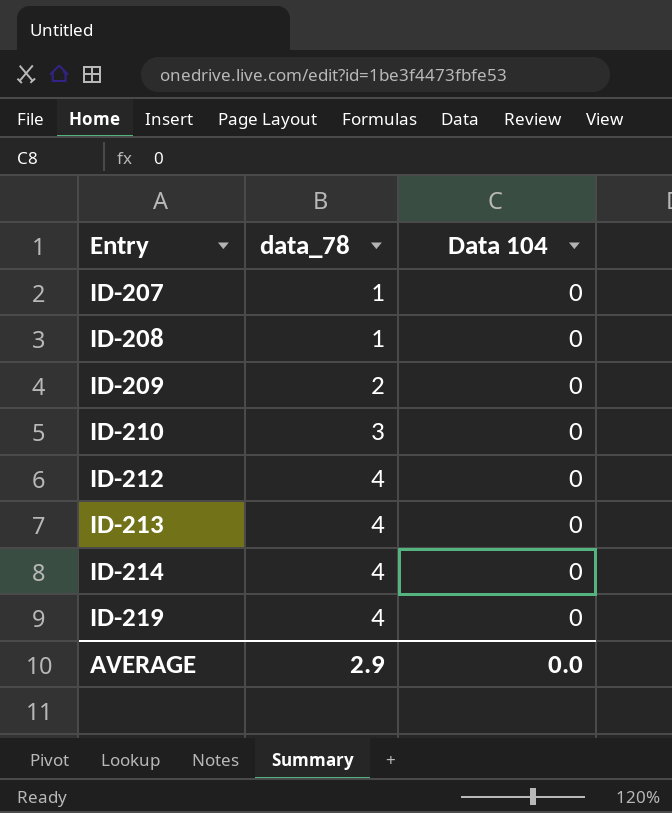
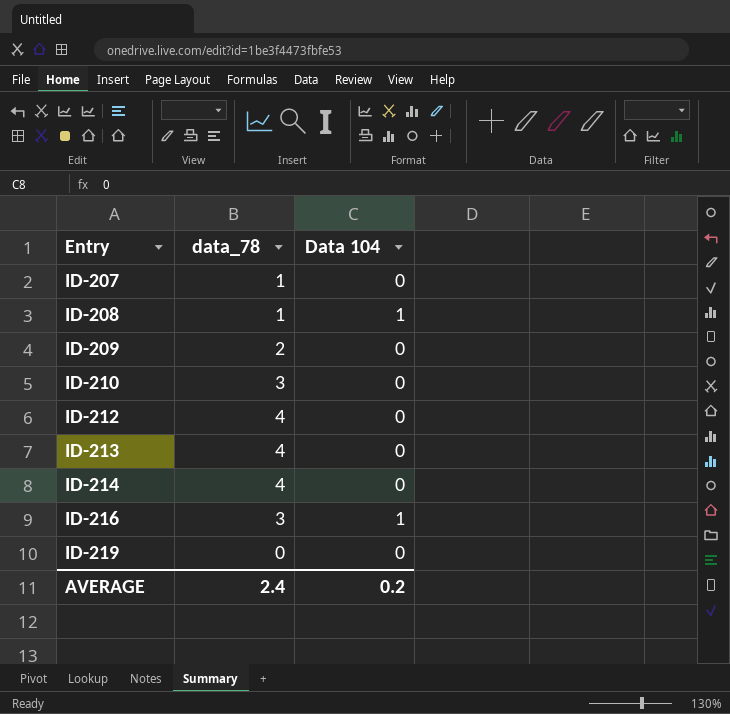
ID-208 | Data 104: 0 -> 1
row ID-216: none -> 3 | 1
ID-219 | data_78: 4 -> 0
AVERAGE | data_78: 2.9 -> 2.4
AVERAGE | Data 104: 0.0 -> 0.2

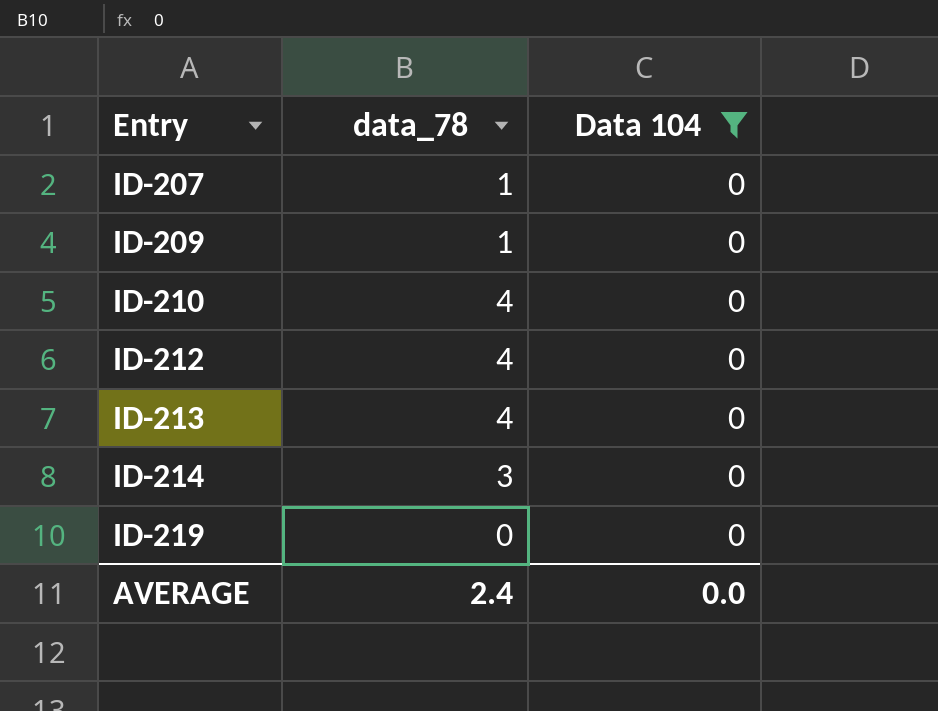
filter: none -> Data 104 = 0
ID-209 | data_78: 2 -> 1
ID-210 | data_78: 3 -> 4
ID-214 | data_78: 4 -> 3
AVERAGE | Data 104: 0.2 -> 0.0

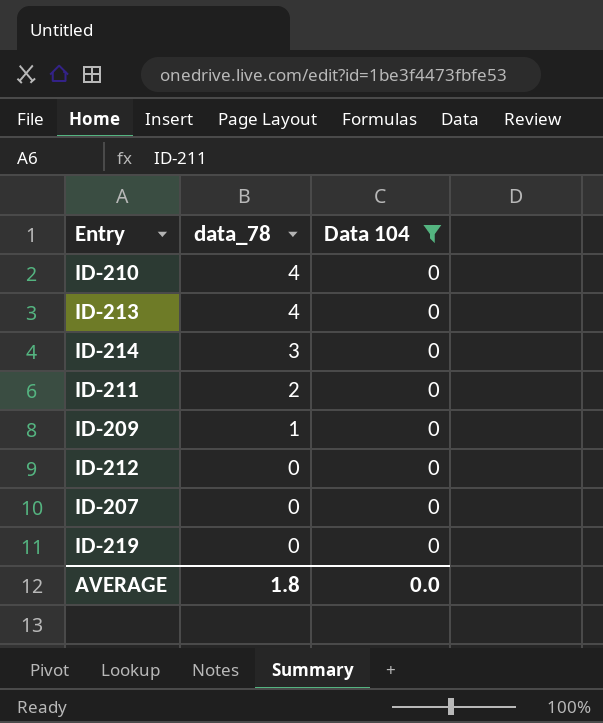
row order: Entry ascending -> data_78 descending
row ID-211: none -> 2 | 0
ID-212 | data_78: 4 -> 0
ID-207 | data_78: 1 -> 0
AVERAGE | data_78: 2.4 -> 1.8

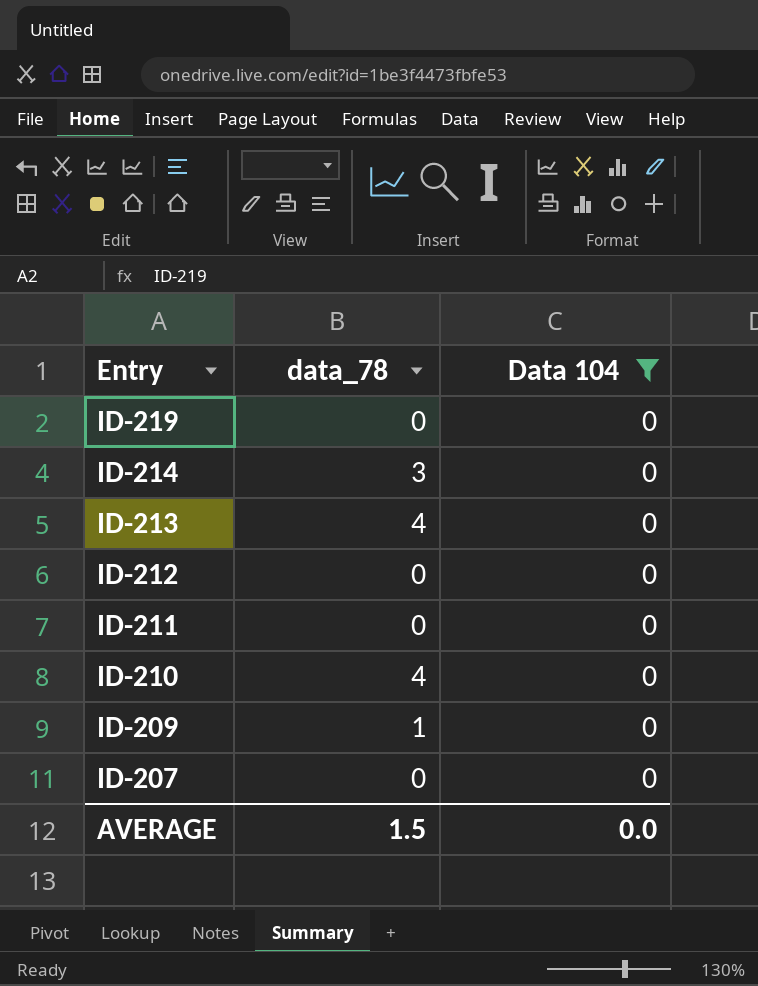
row order: data_78 descending -> Entry descending
ID-211 | data_78: 2 -> 0
AVERAGE | data_78: 1.8 -> 1.5

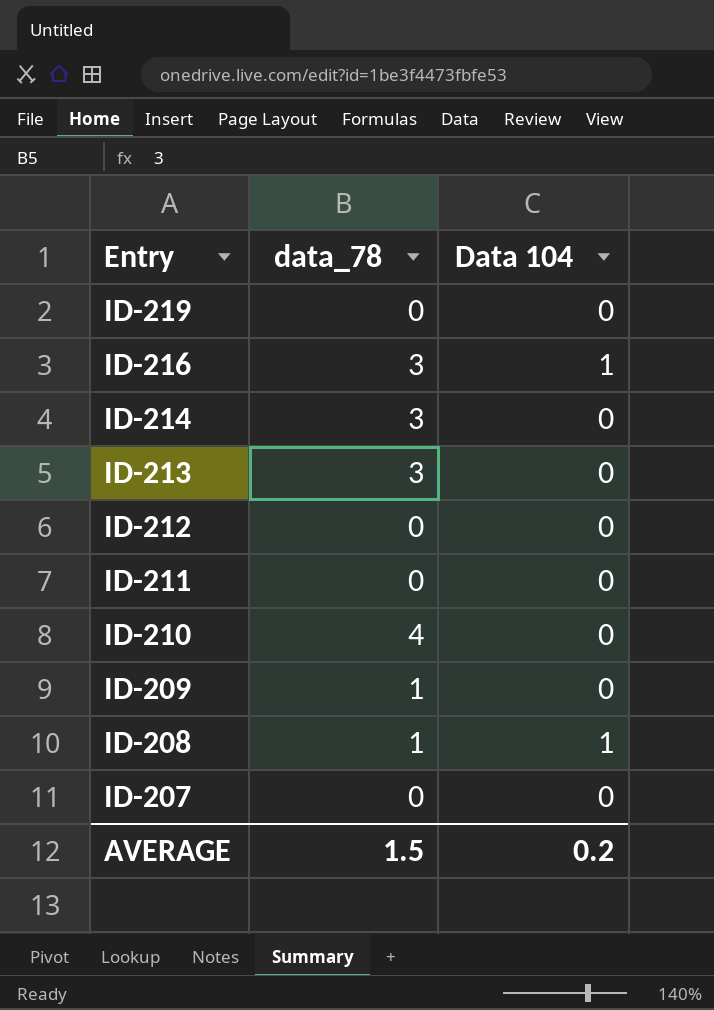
filter: Data 104 = 0 -> none
ID-213 | data_78: 4 -> 3
AVERAGE | Data 104: 0.0 -> 0.2

